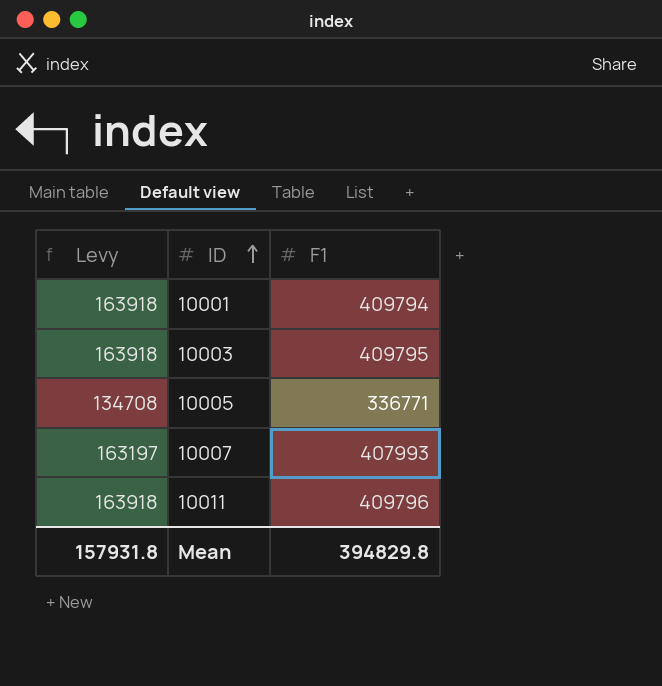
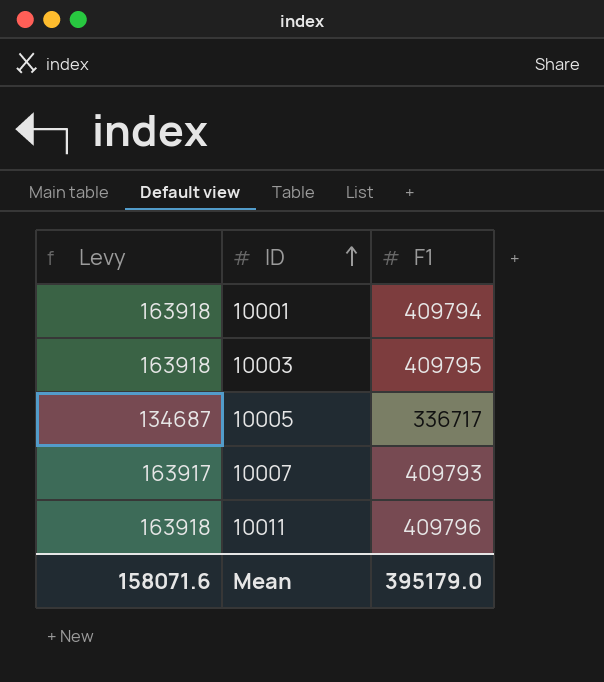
10005 | Levy: 134708 -> 134687
10005 | F1: 336771 -> 336717
10007 | Levy: 163197 -> 163917
10007 | F1: 407993 -> 409793
Mean | Levy: 157931.8 -> 158071.6
Mean | F1: 394829.8 -> 395179.0

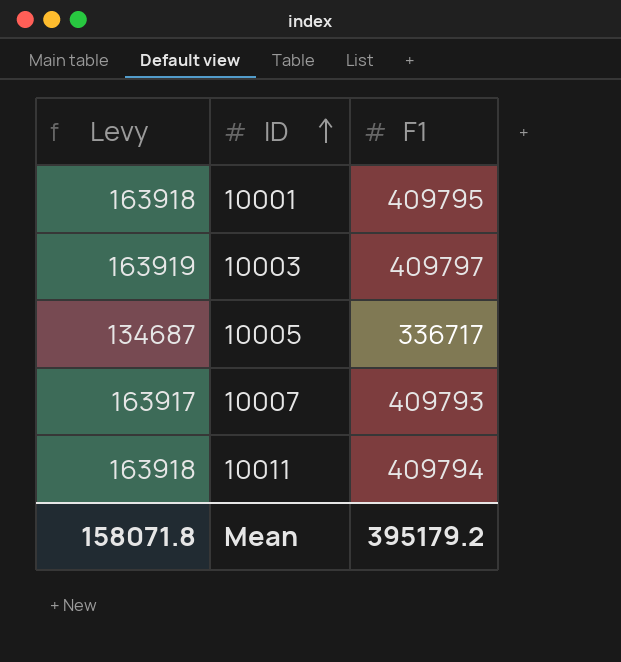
10001 | F1: 409794 -> 409795
10003 | Levy: 163918 -> 163919
10003 | F1: 409795 -> 409797
10011 | F1: 409796 -> 409794
Mean | Levy: 158071.6 -> 158071.8
Mean | F1: 395179.0 -> 395179.2

